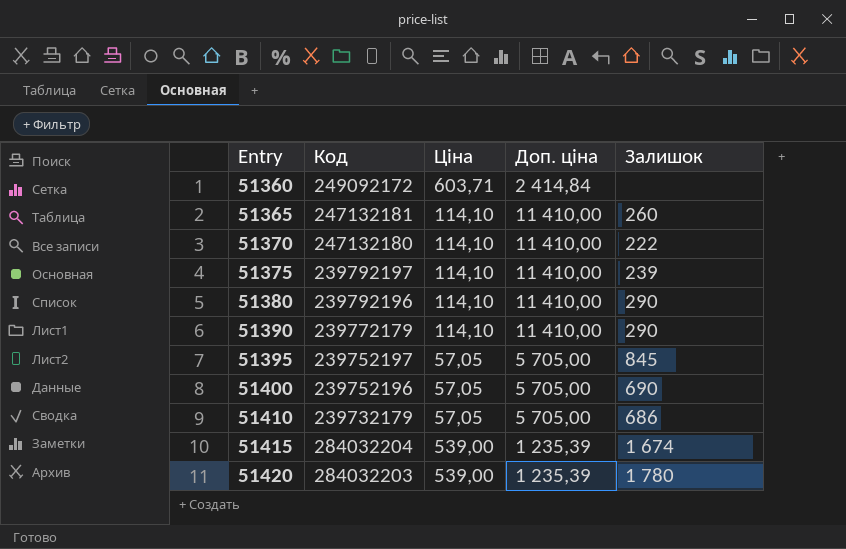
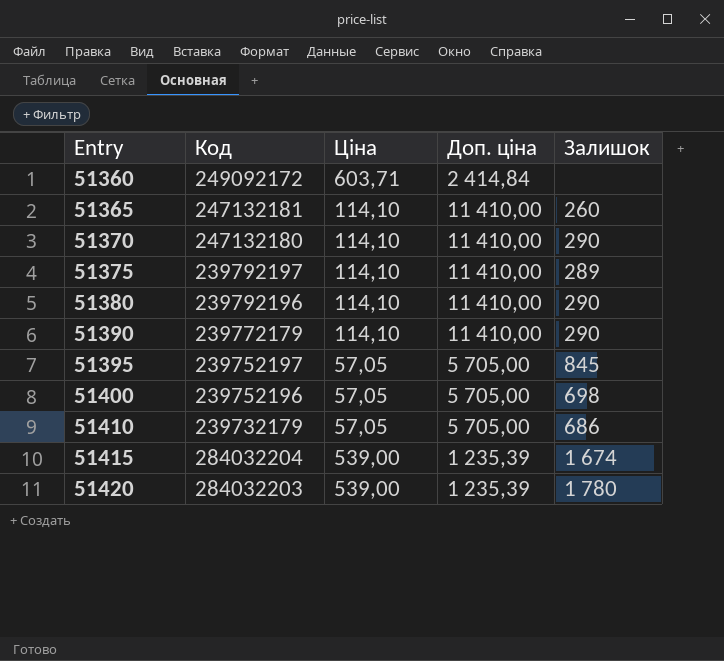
51370 | Залишок: 222 -> 290
51375 | Залишок: 239 -> 289
51400 | Залишок: 690 -> 698

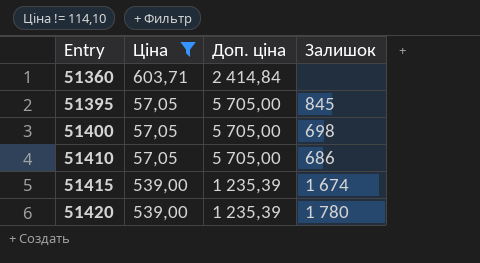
filter: none -> Ціна != 114,10
column Код | position: 2 -> none

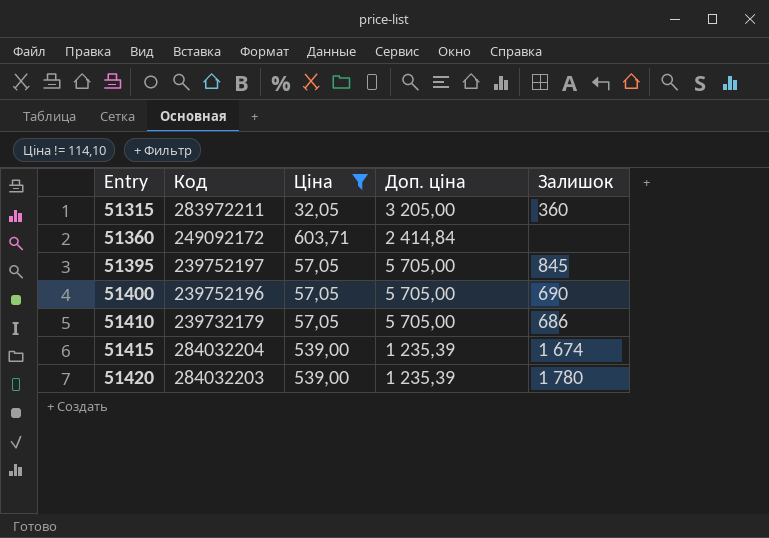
column Код | position: none -> 2
row 51315: none -> 283972211 | 32,05 | 3 205,00 | 360
51400 | Залишок: 698 -> 690

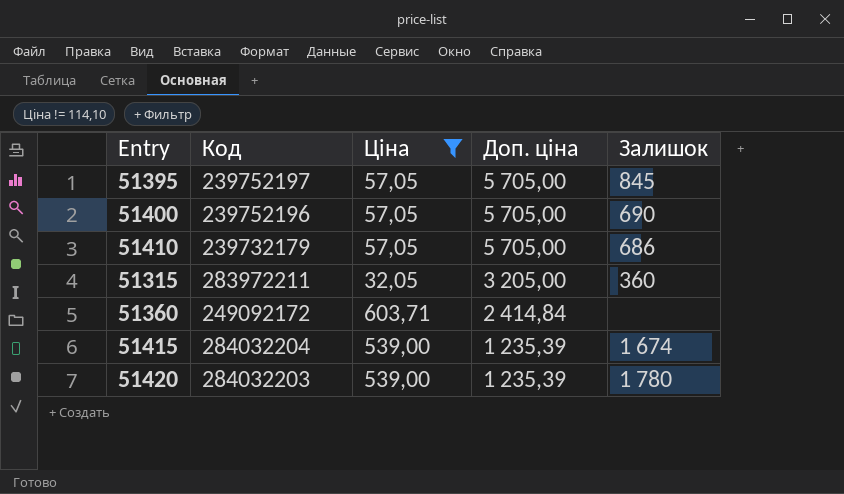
row order: Entry ascending -> Доп. ціна descending

